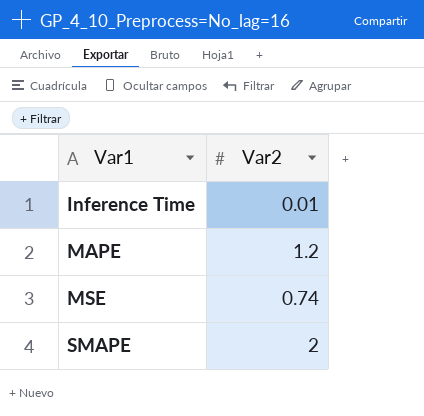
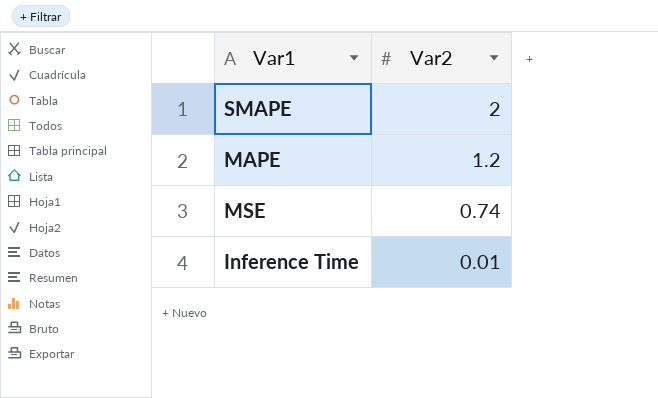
row order: Var1 ascending -> Var2 descending

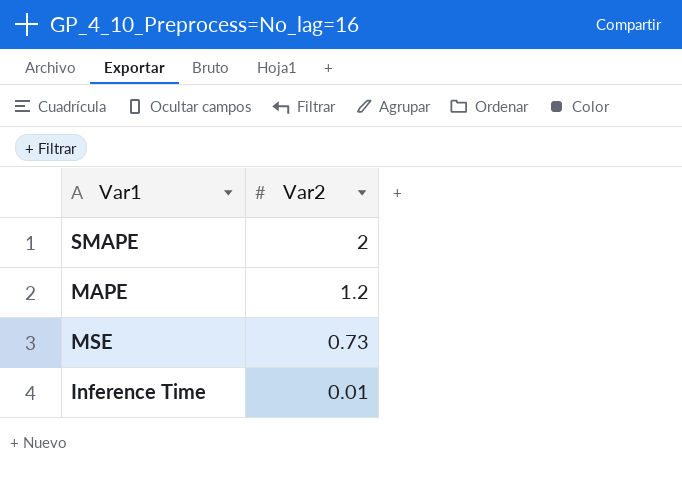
MSE | Var2: 0.74 -> 0.73

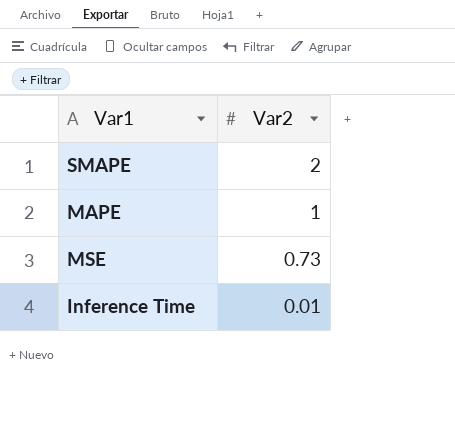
MAPE | Var2: 1.2 -> 1

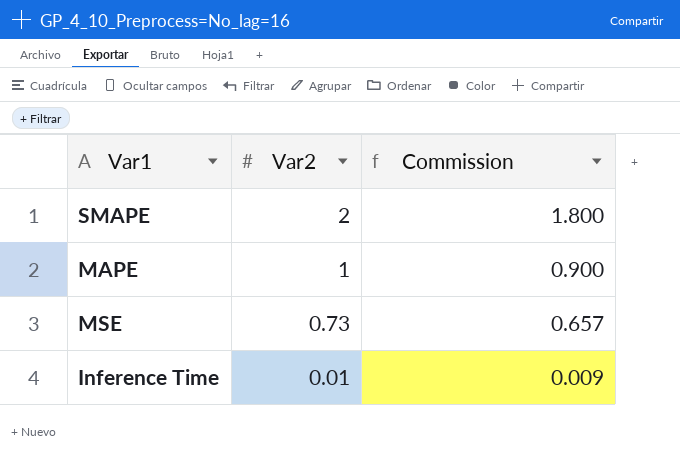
column Commission | formula: none -> [Var2] * 0.9

